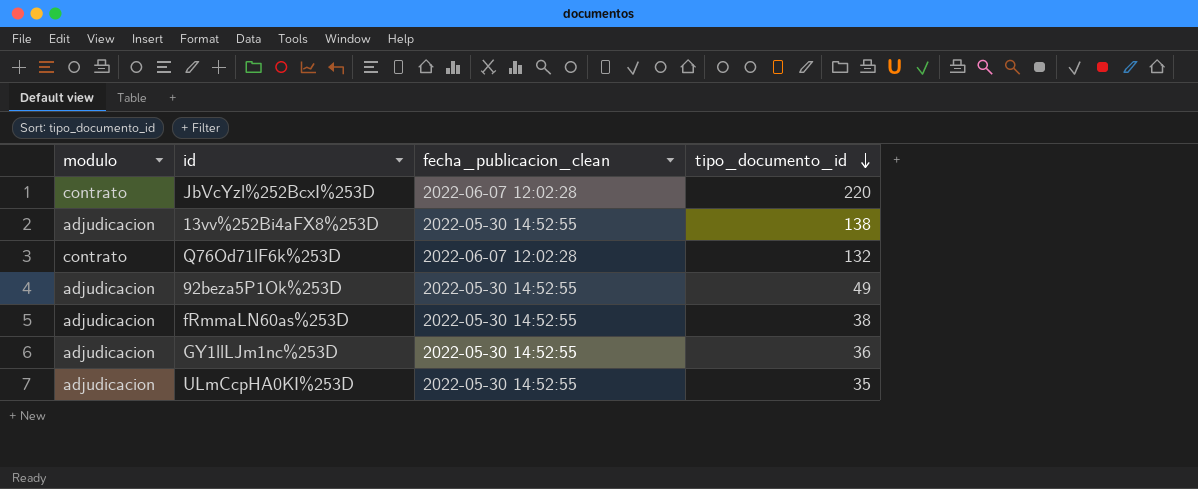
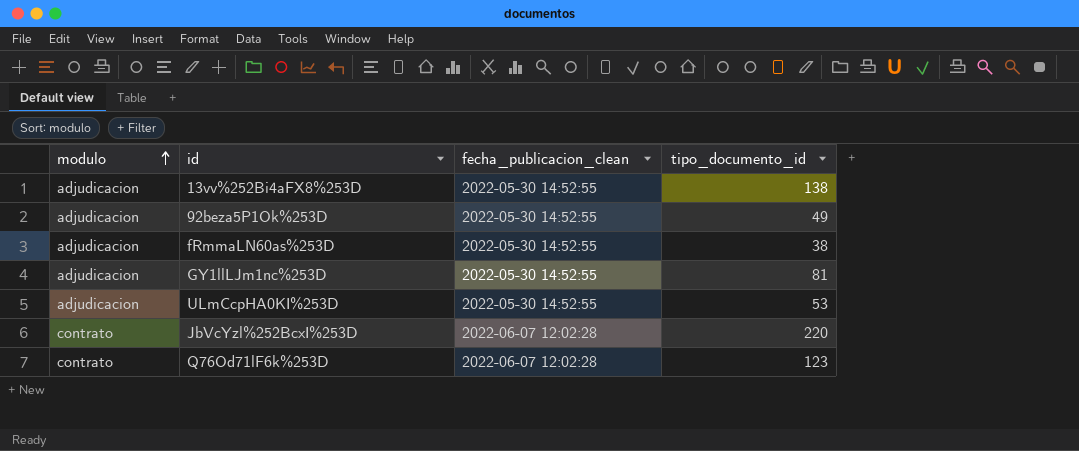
row order: tipo_documento_id descending -> modulo ascending
GY1llLJm1nc%253D | tipo_documento_id: 36 -> 81
ULmCcpHA0KI%253D | tipo_documento_id: 35 -> 53
Q76Od71lF6k%253D | tipo_documento_id: 132 -> 123

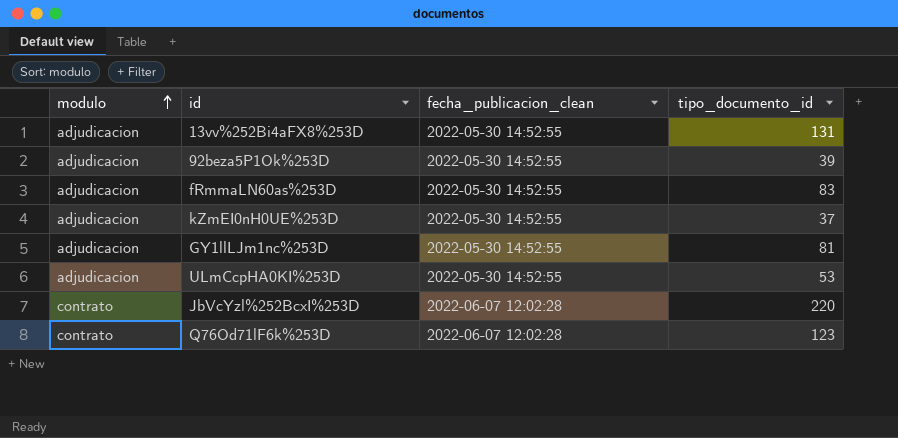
13vv%252Bi4aFX8%253D | tipo_documento_id: 138 -> 131
92beza5P1Ok%253D | tipo_documento_id: 49 -> 39
fRmmaLN60as%253D | tipo_documento_id: 38 -> 83
row kZmEI0nH0UE%253D: none -> adjudicacion | 2022-05-30 14:52:55 | 37

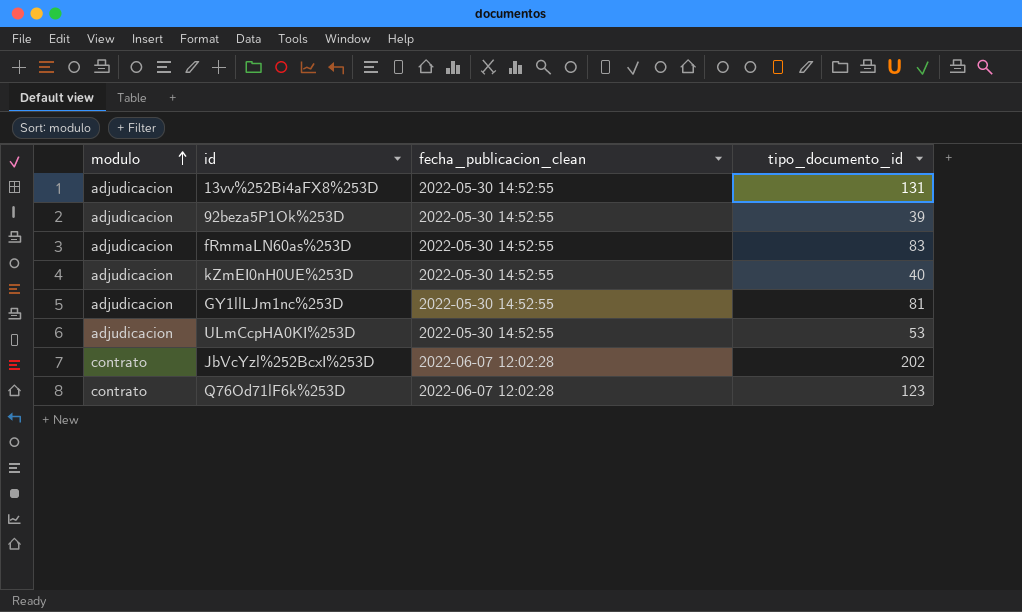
kZmEI0nH0UE%253D | tipo_documento_id: 37 -> 40
JbVcYzl%252BcxI%253D | tipo_documento_id: 220 -> 202

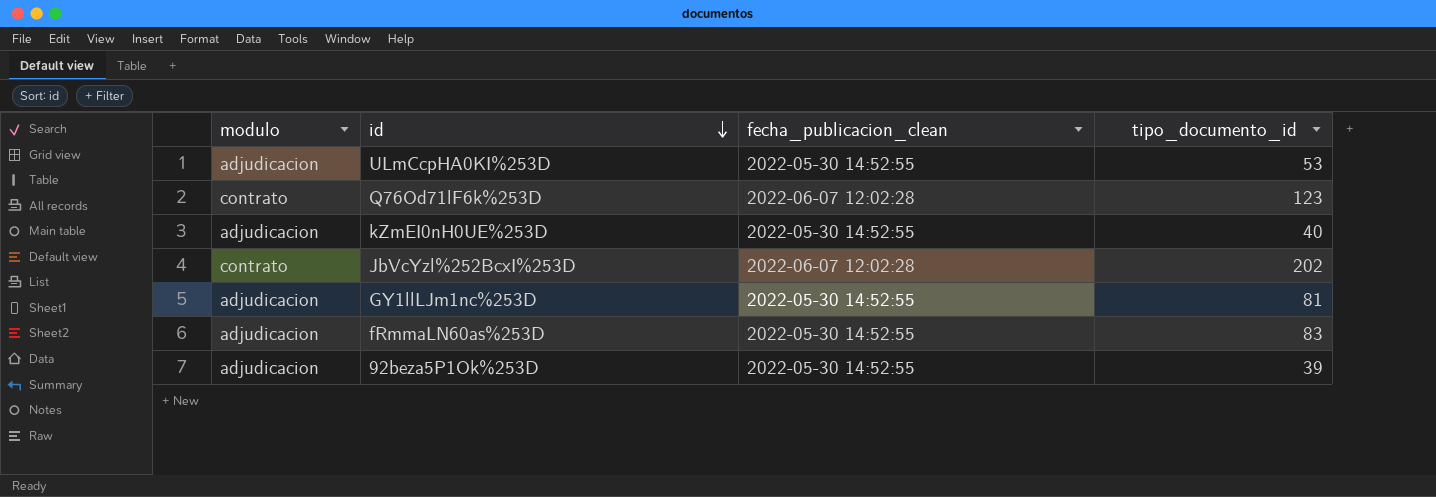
row order: modulo ascending -> id descending
row 13vv%252Bi4aFX8%253D: adjudicacion | 2022-05-30 14:52:55 | 131 -> none

